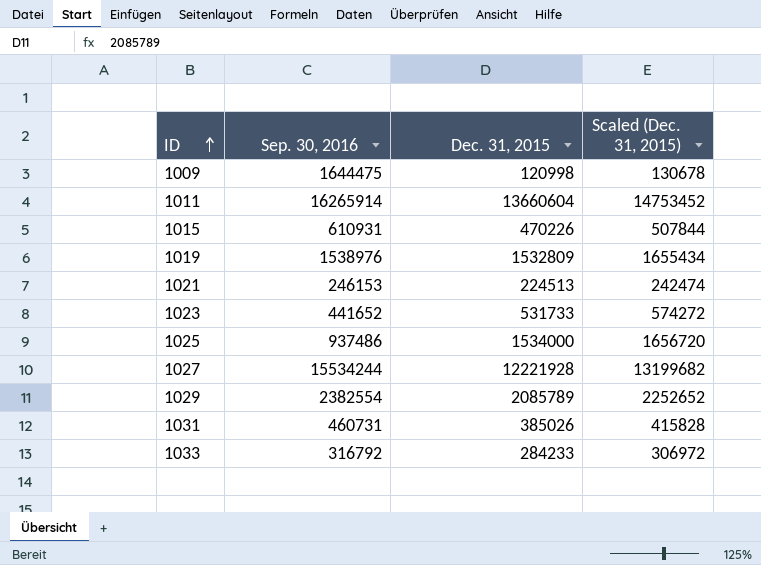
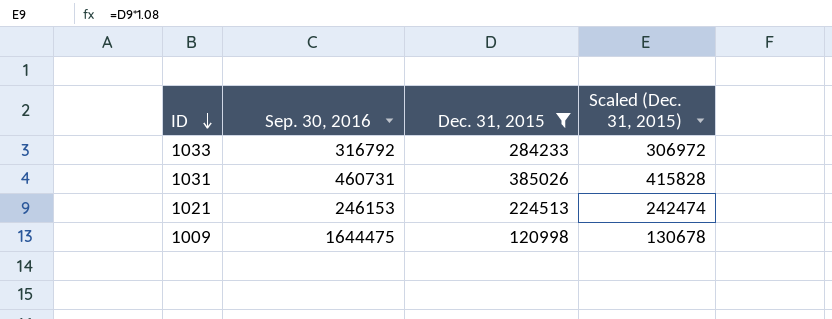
filter: none -> Dec. 31, 2015 <= 385026
row order: ID ascending -> ID descending

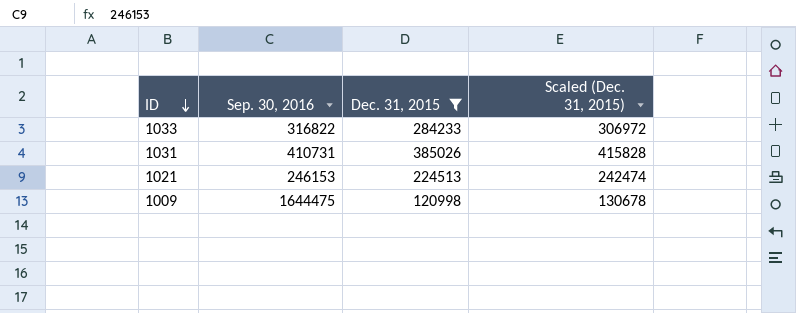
1033 | Sep. 30, 2016: 316792 -> 316822
1031 | Sep. 30, 2016: 460731 -> 410731

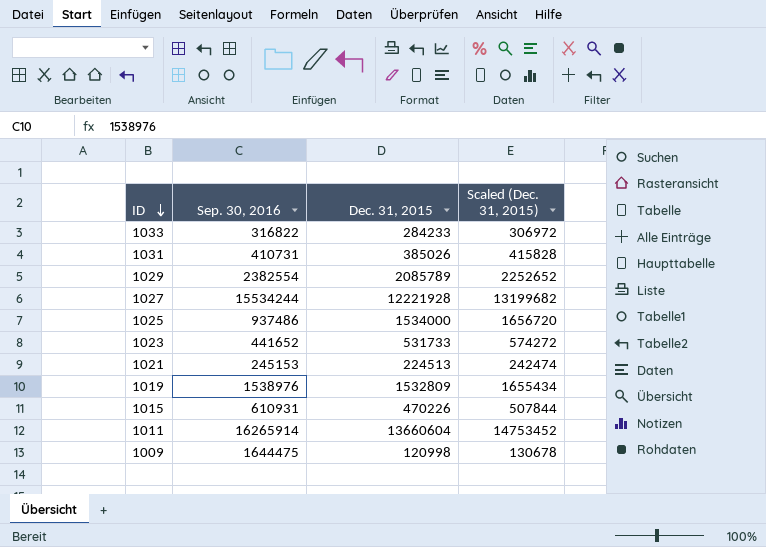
filter: Dec. 31, 2015 <= 385026 -> none
1021 | Sep. 30, 2016: 246153 -> 245153

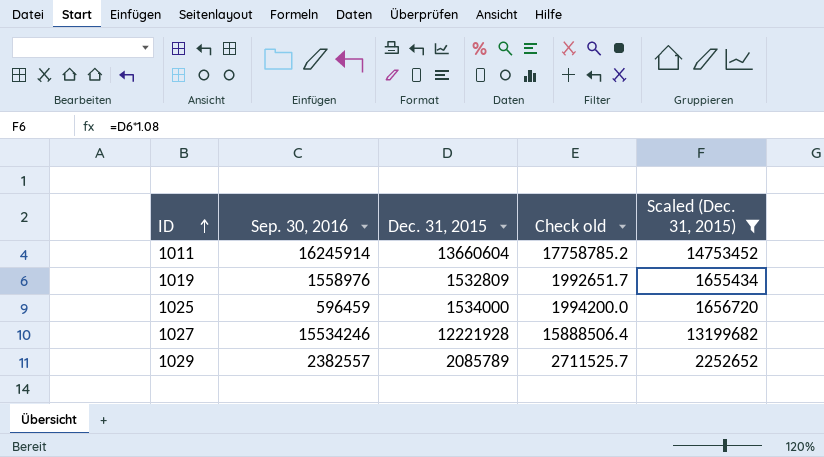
filter: none -> Scaled (Dec. 31, 2015) >= 1655434
row order: ID descending -> ID ascending
column Check old | formula: none -> [Dec. 31, 2015] * 1.3
1011 | Sep. 30, 2016: 16265914 -> 16245914
1019 | Sep. 30, 2016: 1538976 -> 1558976
1025 | Sep. 30, 2016: 937486 -> 596459
1027 | Sep. 30, 2016: 15534244 -> 15534246
1029 | Sep. 30, 2016: 2382554 -> 2382557

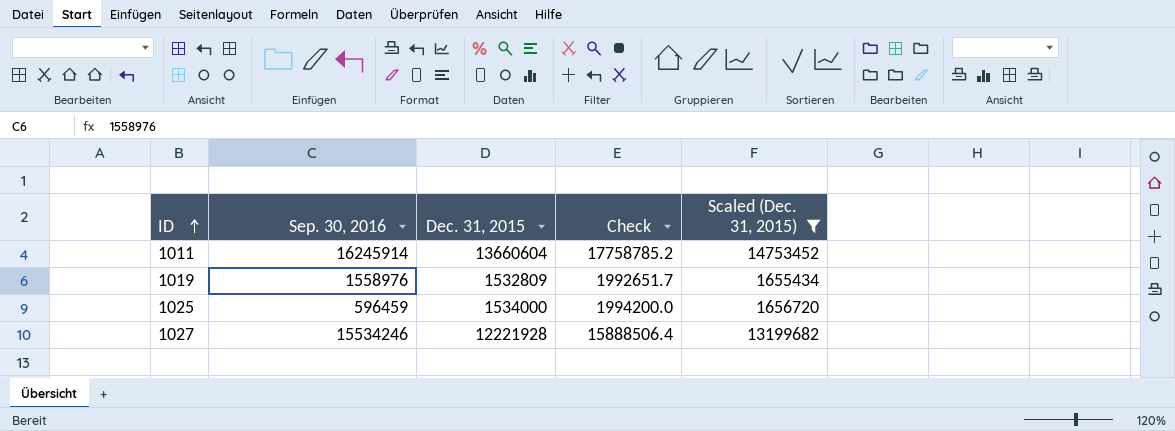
column name: Check old -> Check
row 1029: 2382557 | 2085789 | 2711525.7 | 2252652 -> none

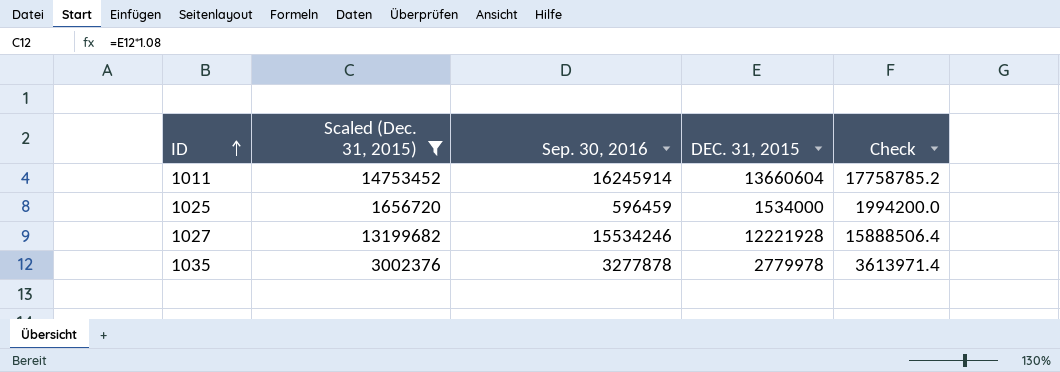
column Scaled (Dec. 31, 2015) | position: 5 -> 2
column name: Dec. 31, 2015 -> DEC. 31, 2015
row 1019: 1558976 | 1532809 | 1992651.7 | 1655434 -> none
row 1035: none -> 3002376 | 3277878 | 2779978 | 3613971.4

